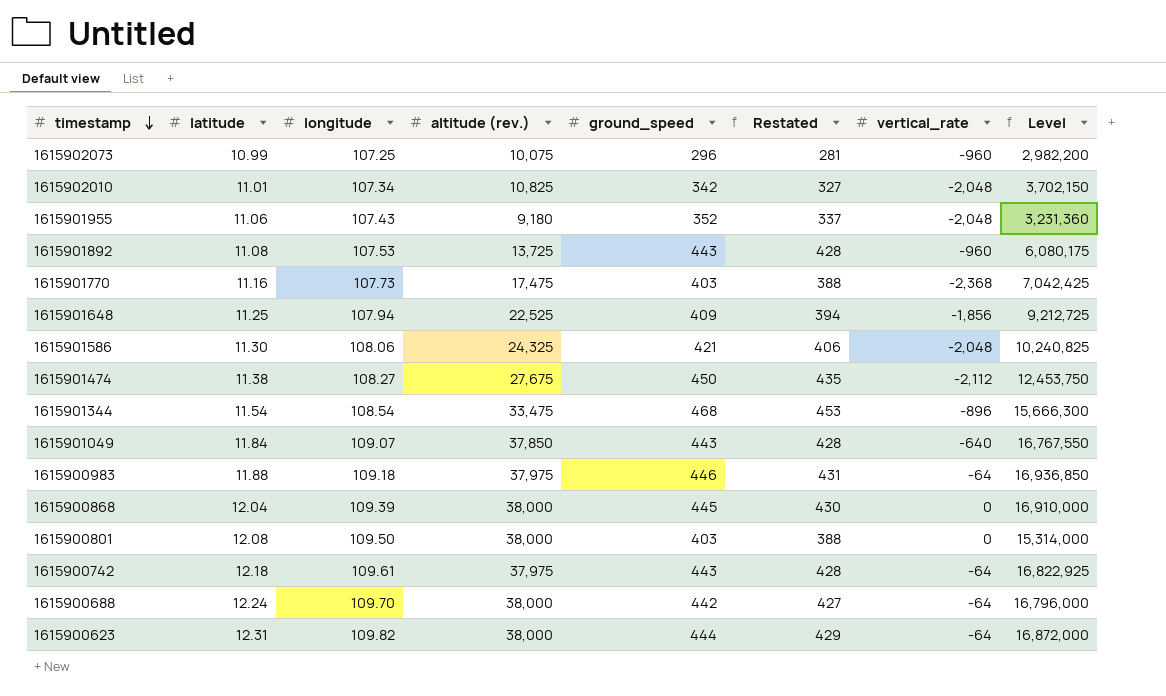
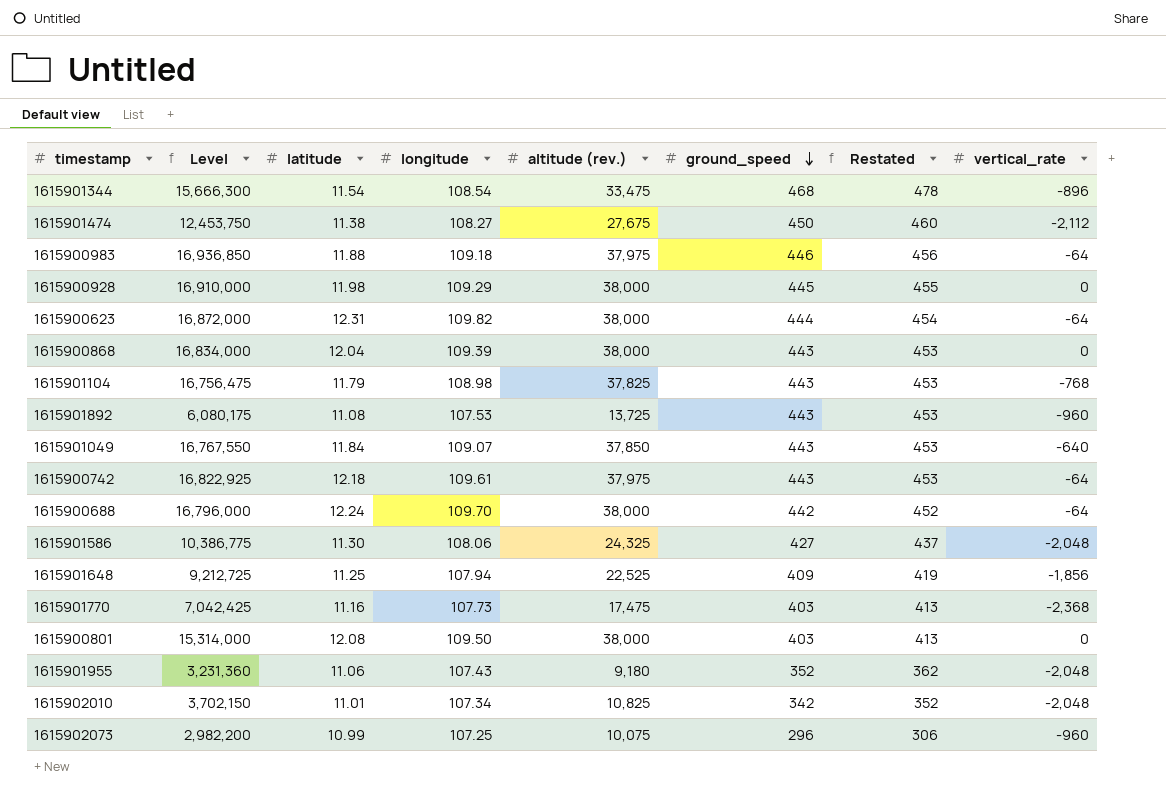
row order: timestamp descending -> ground_speed descending
column Level | position: 8 -> 2
column Restated | formula: [ground_speed] - 15 -> [ground_speed] + 10
row 1615900928: none -> 16,910,000 | 11.98 | 109.29 | 38,000 | 445 | 455 | 0
1615900868 | Level: 16,910,000 -> 16,834,000
1615900868 | ground_speed: 445 -> 443
row 1615901104: none -> 16,756,475 | 11.79 | 108.98 | 37,825 | 443 | 453 | -768
1615901586 | Level: 10,240,825 -> 10,386,775
1615901586 | ground_speed: 421 -> 427

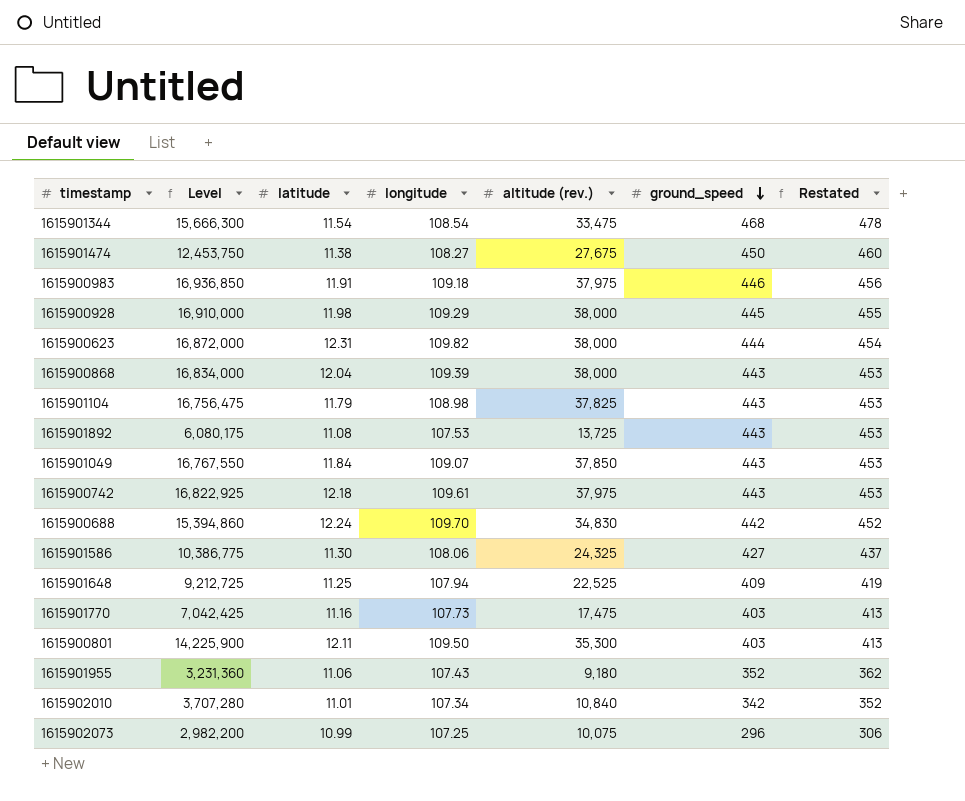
column vertical_rate | position: 8 -> none
1615900983 | latitude: 11.88 -> 11.91
1615900688 | Level: 16,796,000 -> 15,394,860
1615900688 | altitude (rev.): 38,000 -> 34,830
1615900801 | Level: 15,314,000 -> 14,225,900
1615900801 | latitude: 12.08 -> 12.11
1615900801 | altitude (rev.): 38,000 -> 35,300
1615902010 | Level: 3,702,150 -> 3,707,280
1615902010 | altitude (rev.): 10,825 -> 10,840

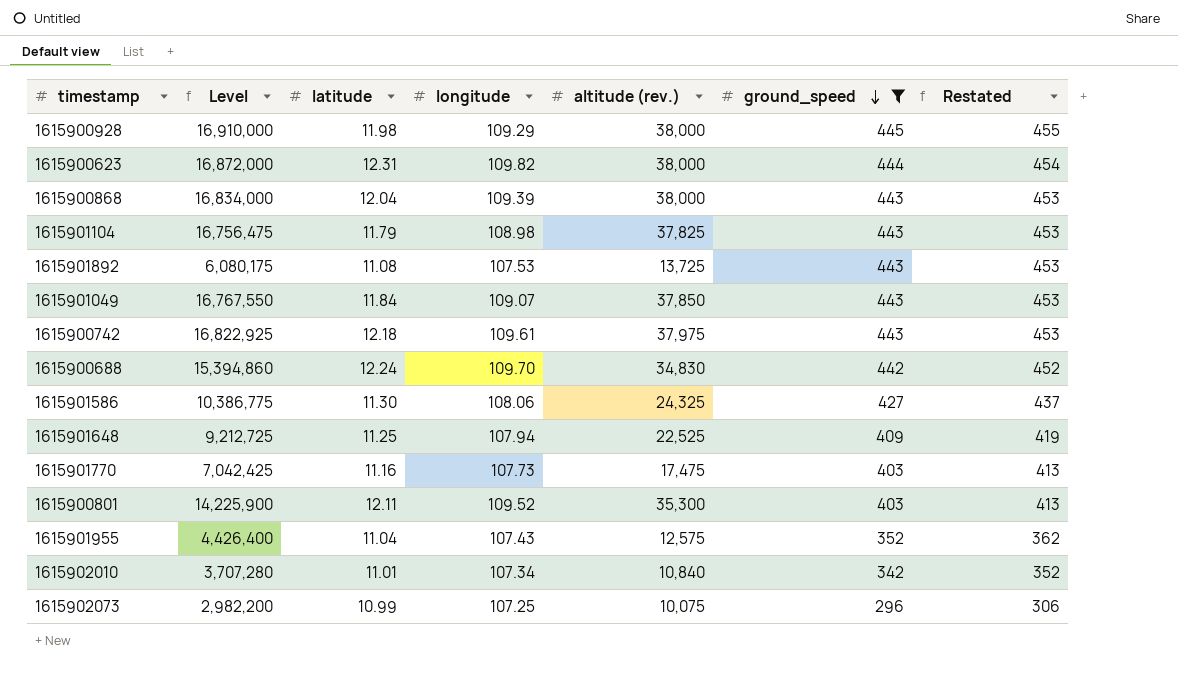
filter: none -> ground_speed <= 445
1615900801 | longitude: 109.50 -> 109.52
1615901955 | Level: 3,231,360 -> 4,426,400
1615901955 | latitude: 11.06 -> 11.04
1615901955 | altitude (rev.): 9,180 -> 12,575

